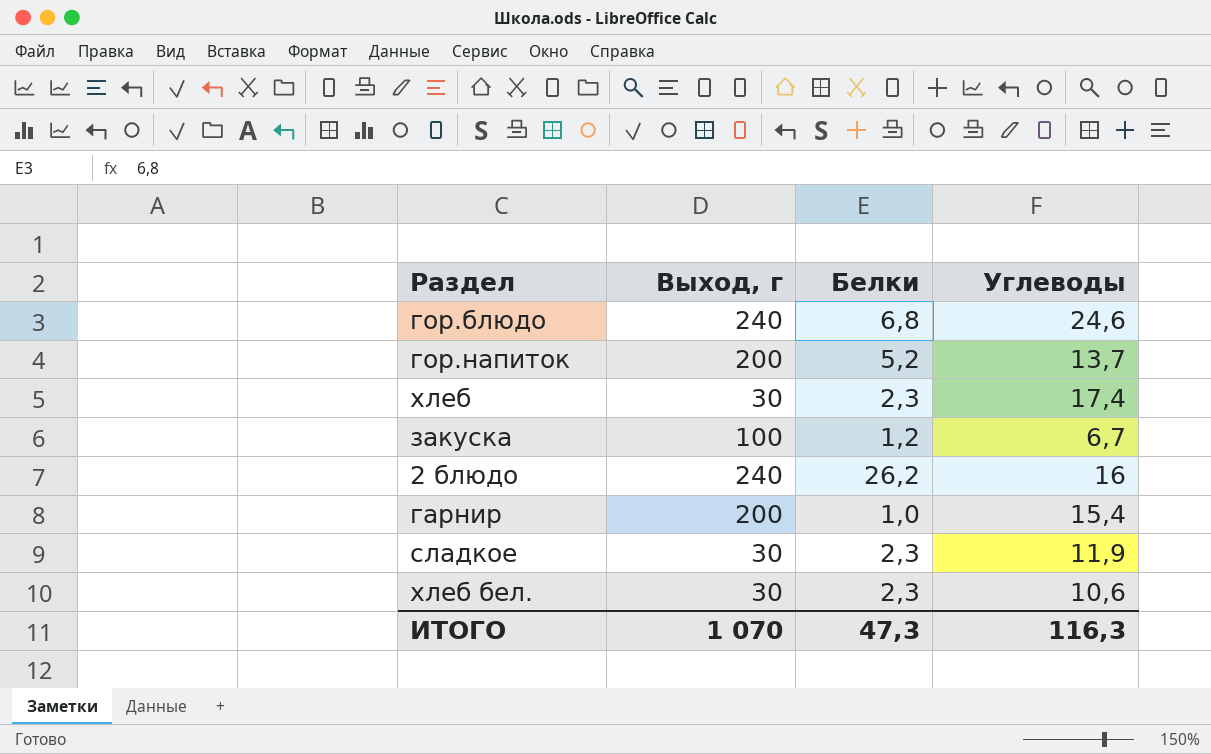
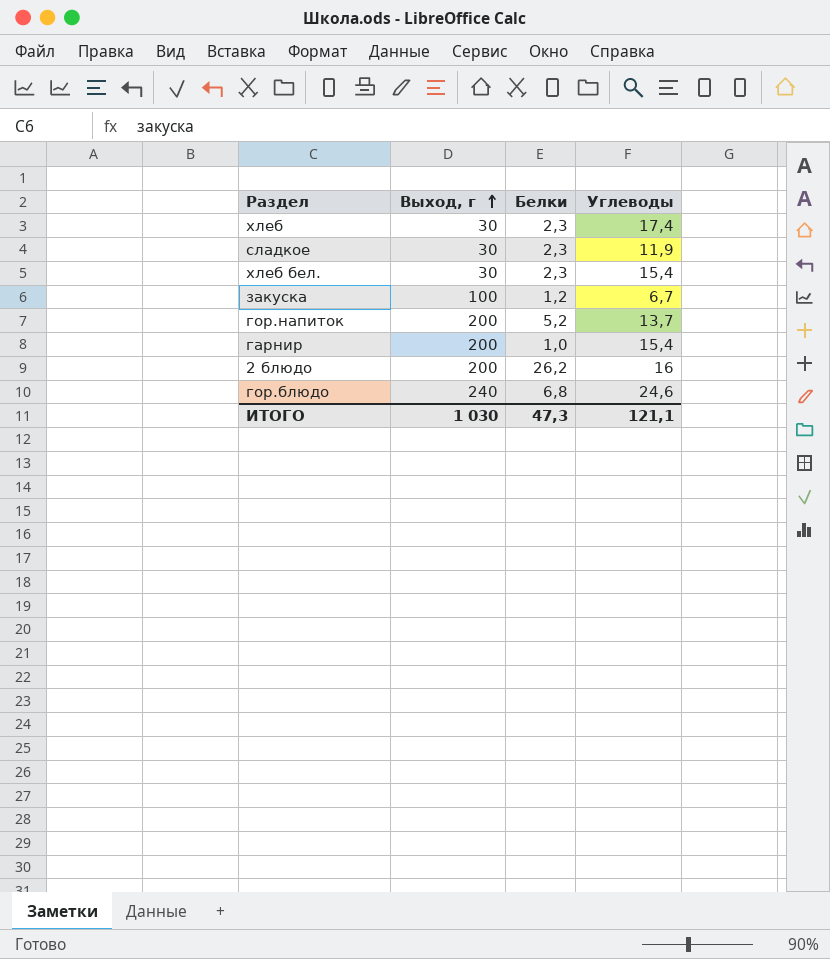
row order: none -> Выход, г ascending
хлеб бел. | Углеводы: 10,6 -> 15,4
2 блюдо | Выход, г: 240 -> 200
ИТОГО | Выход, г: 1 070 -> 1 030
ИТОГО | Углеводы: 116,3 -> 121,1

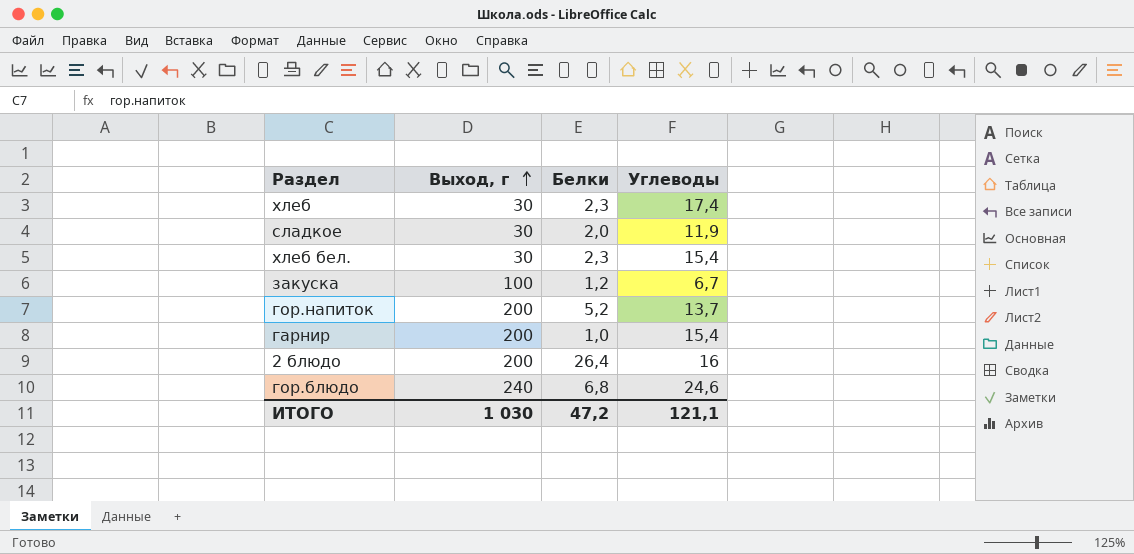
сладкое | Белки: 2,3 -> 2,0
2 блюдо | Белки: 26,2 -> 26,4
ИТОГО | Белки: 47,3 -> 47,2

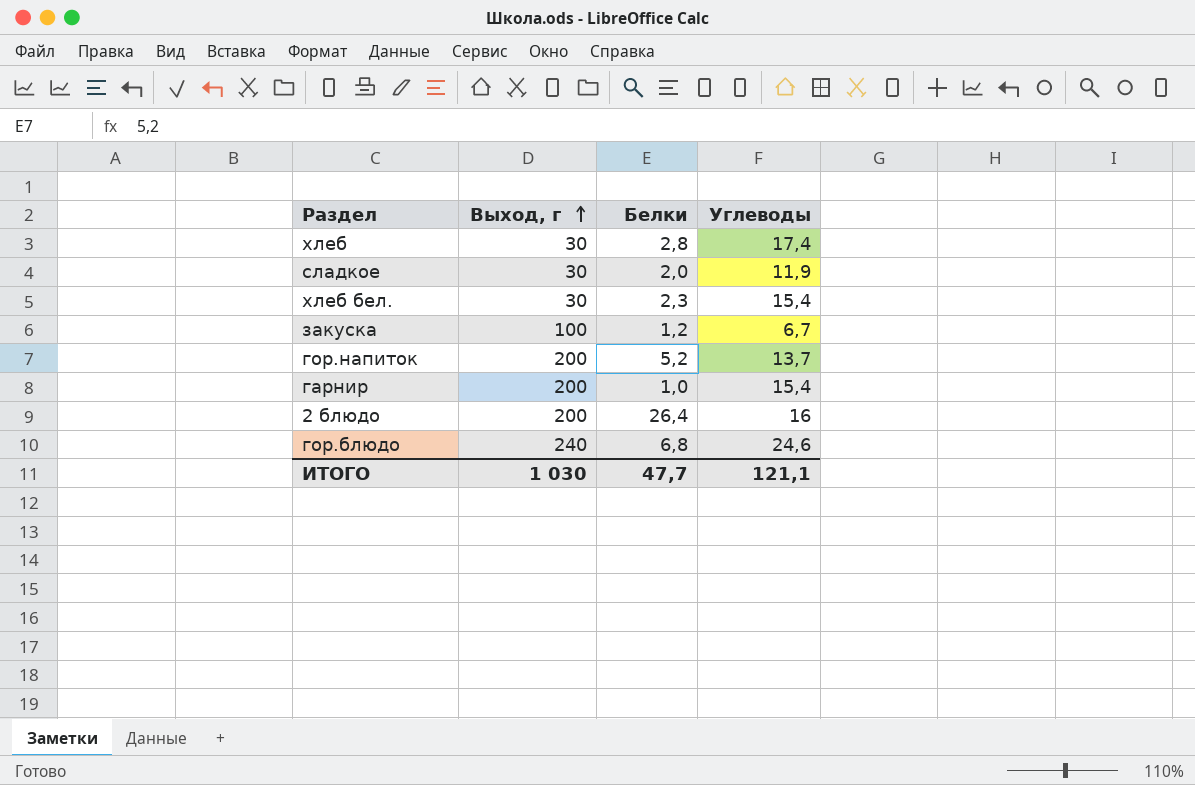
хлеб | Белки: 2,3 -> 2,8
ИТОГО | Белки: 47,2 -> 47,7

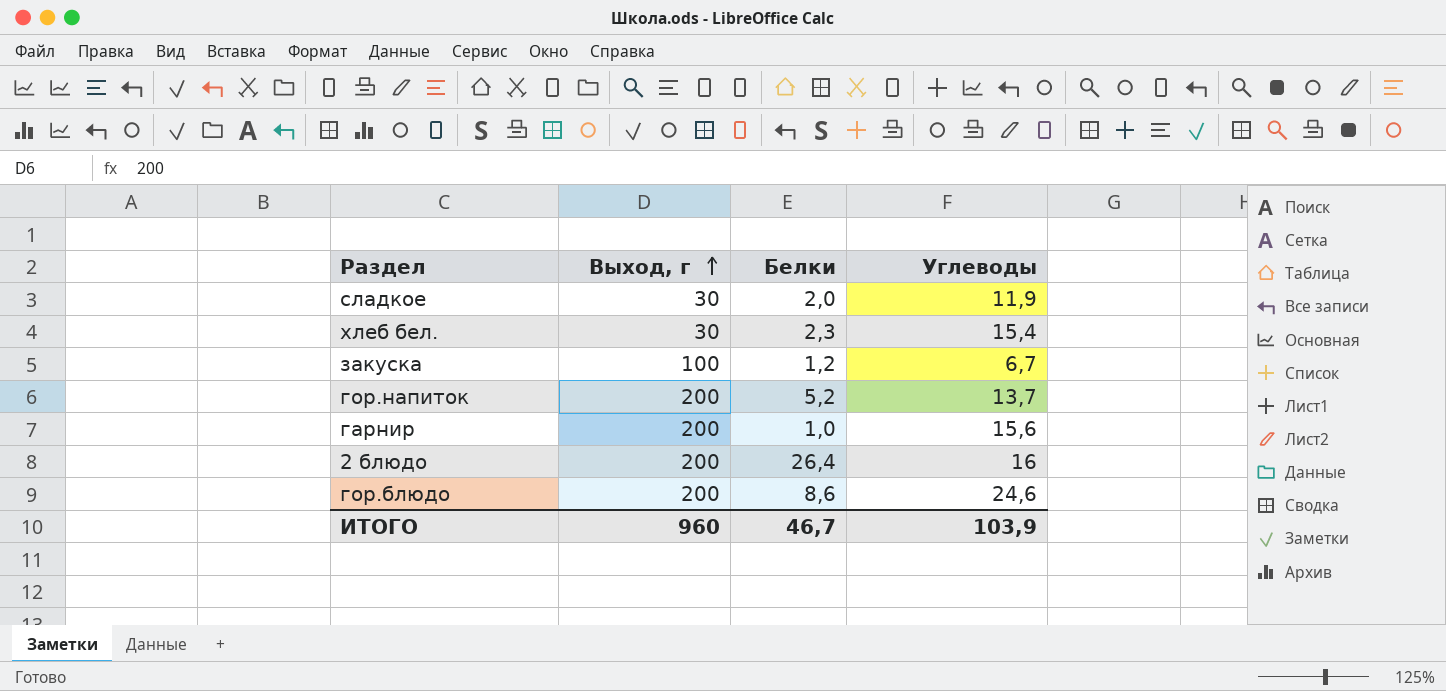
row хлеб: 30 | 2,8 | 17,4 -> none
гарнир | Углеводы: 15,4 -> 15,6
гор.блюдо | Выход, г: 240 -> 200
гор.блюдо | Белки: 6,8 -> 8,6
ИТОГО | Выход, г: 1 030 -> 960
ИТОГО | Белки: 47,7 -> 46,7
ИТОГО | Углеводы: 121,1 -> 103,9

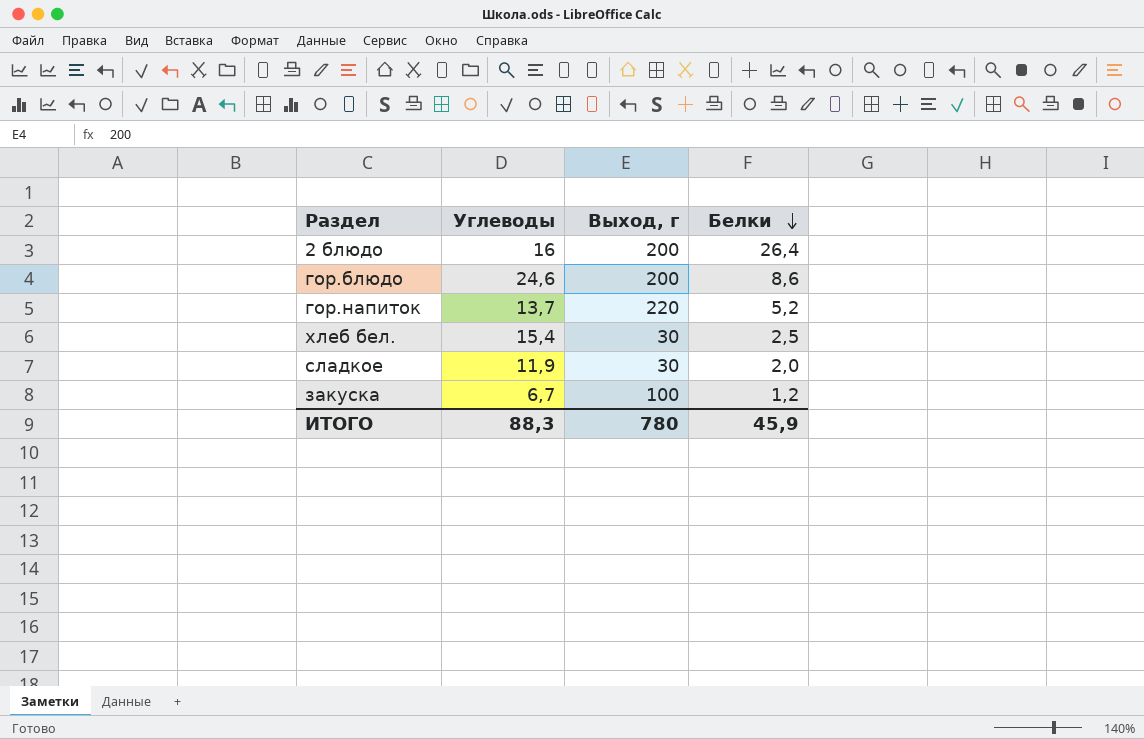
row order: Выход, г ascending -> Белки descending
column Углеводы | position: 4 -> 2
row гарнир: 200 | 1,0 | 15,6 -> none
гор.напиток | Выход, г: 200 -> 220
хлеб бел. | Белки: 2,3 -> 2,5
ИТОГО | Углеводы: 103,9 -> 88,3
ИТОГО | Выход, г: 960 -> 780
ИТОГО | Белки: 46,7 -> 45,9

